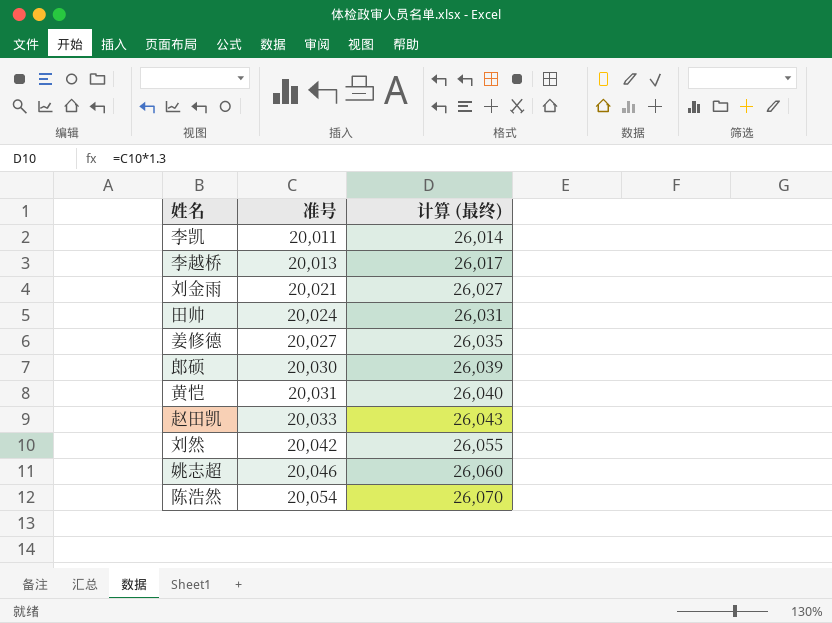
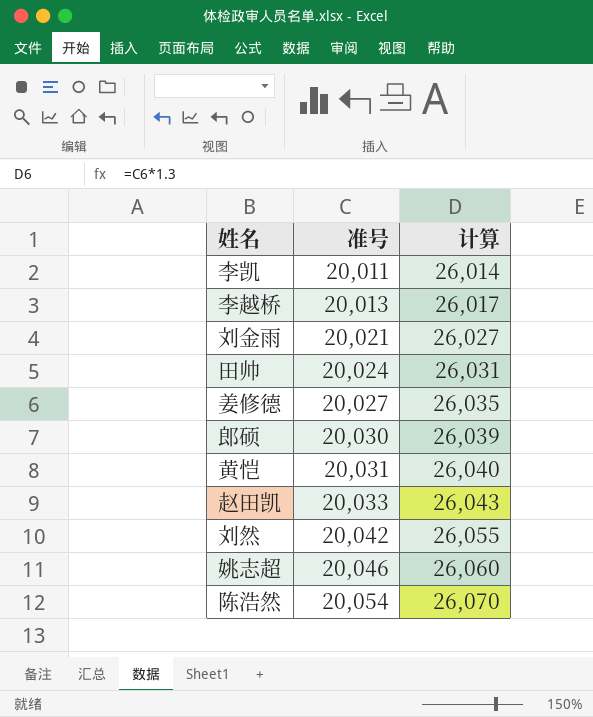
column name: 计算 (最终) -> 计算

